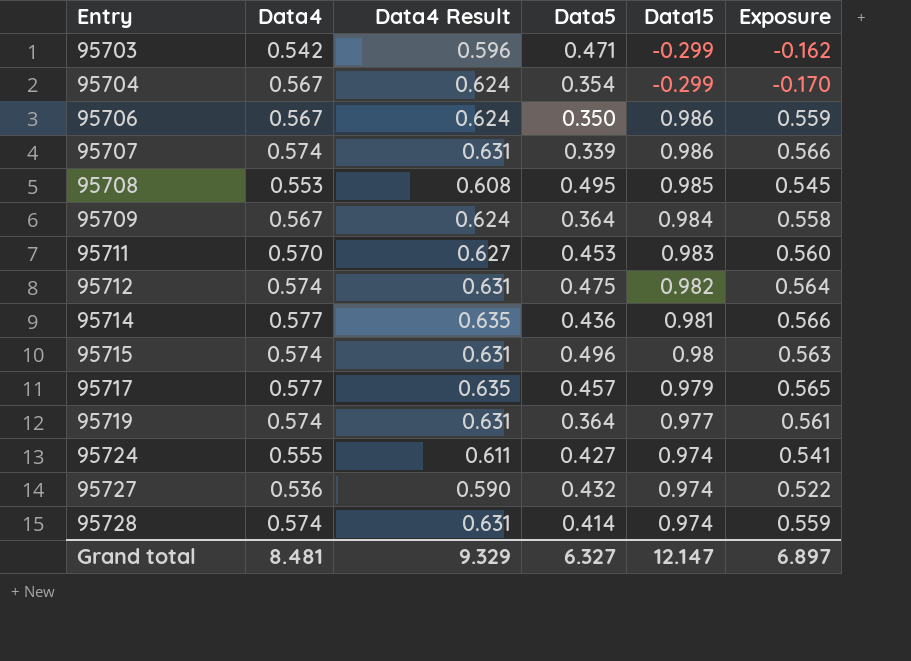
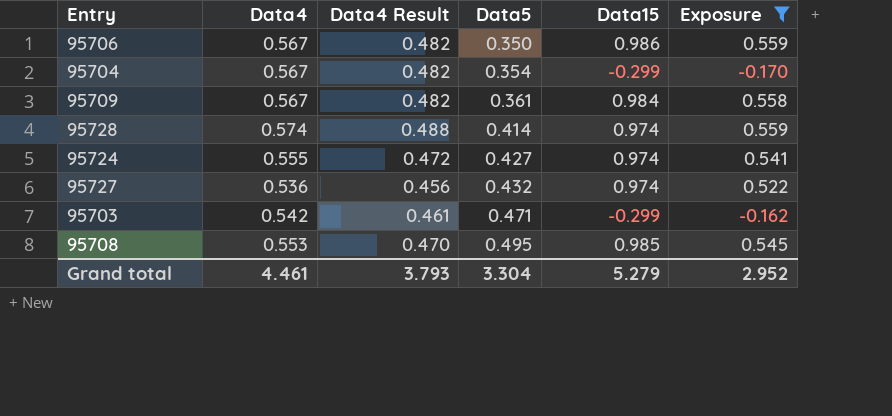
filter: none -> Exposure <= 0.559
row order: Entry ascending -> Data5 ascending
column Data4 Result | formula: [Data4] * 1.1 -> [Data4] * 0.85
95709 | Data5: 0.364 -> 0.361
Grand total | Data4: 8.481 -> 4.461
Grand total | Data4 Result: 9.329 -> 3.793
Grand total | Data5: 6.327 -> 3.304
Grand total | Data15: 12.147 -> 5.279
Grand total | Exposure: 6.897 -> 2.952

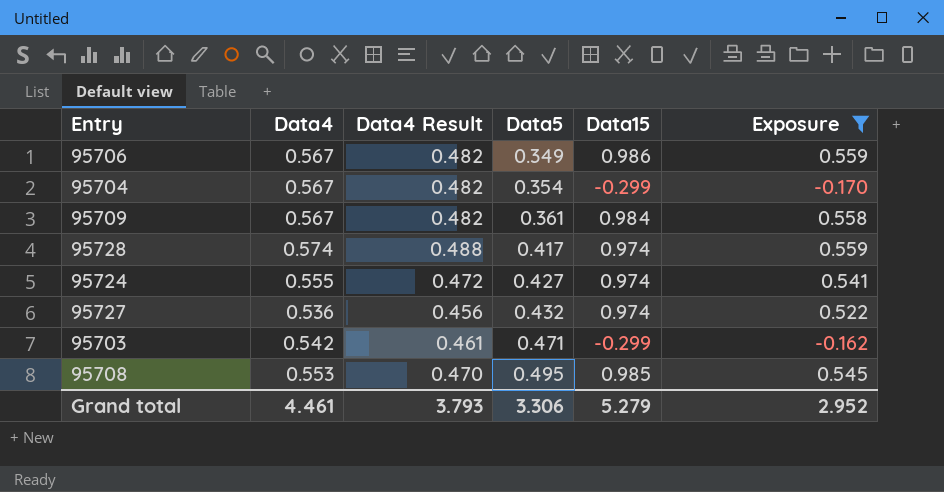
95706 | Data5: 0.350 -> 0.349
95728 | Data5: 0.414 -> 0.417
Grand total | Data5: 3.304 -> 3.306

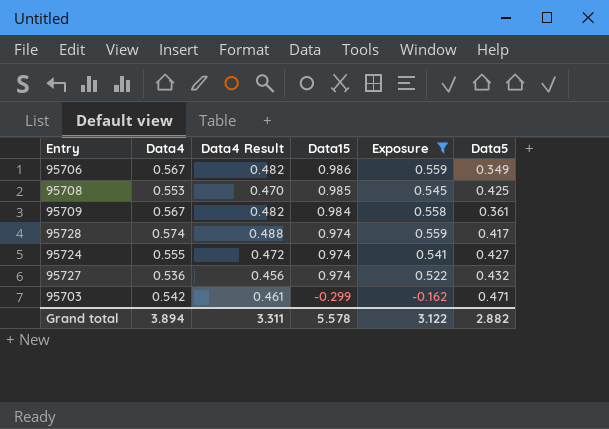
row order: Data5 ascending -> Data15 descending
column Data5 | position: 4 -> 6
row 95704: 0.567 | 0.482 | 0.354 | -0.299 | -0.170 -> none
95708 | Data5: 0.495 -> 0.425
Grand total | Data4: 4.461 -> 3.894
Grand total | Data4 Result: 3.793 -> 3.311
Grand total | Data15: 5.279 -> 5.578
Grand total | Exposure: 2.952 -> 3.122
Grand total | Data5: 3.306 -> 2.882

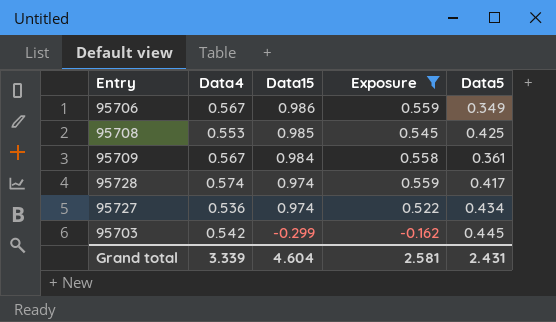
column Data4 Result | formula: [Data4] * 0.85 -> none
row 95724: 0.555 | 0.472 | 0.974 | 0.541 | 0.427 -> none
95727 | Data5: 0.432 -> 0.434
95703 | Data5: 0.471 -> 0.445
Grand total | Data4: 3.894 -> 3.339
Grand total | Data15: 5.578 -> 4.604
Grand total | Exposure: 3.122 -> 2.581
Grand total | Data5: 2.882 -> 2.431

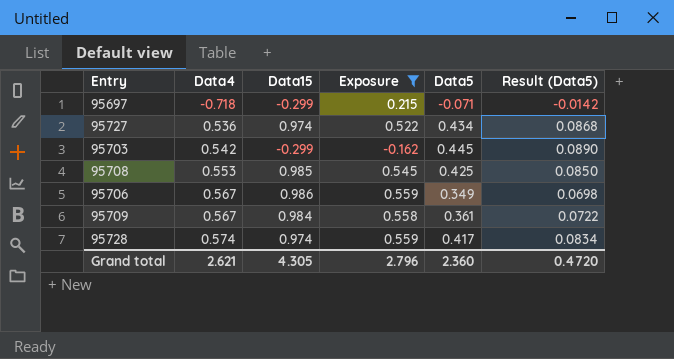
row order: Data15 descending -> Data4 ascending
column Result (Data5) | formula: none -> [Data5] * 0.2
row 95697: none -> -0.718 | -0.299 | 0.215 | -0.071 | -0.0142
Grand total | Data4: 3.339 -> 2.621
Grand total | Data15: 4.604 -> 4.305
Grand total | Exposure: 2.581 -> 2.796
Grand total | Data5: 2.431 -> 2.360

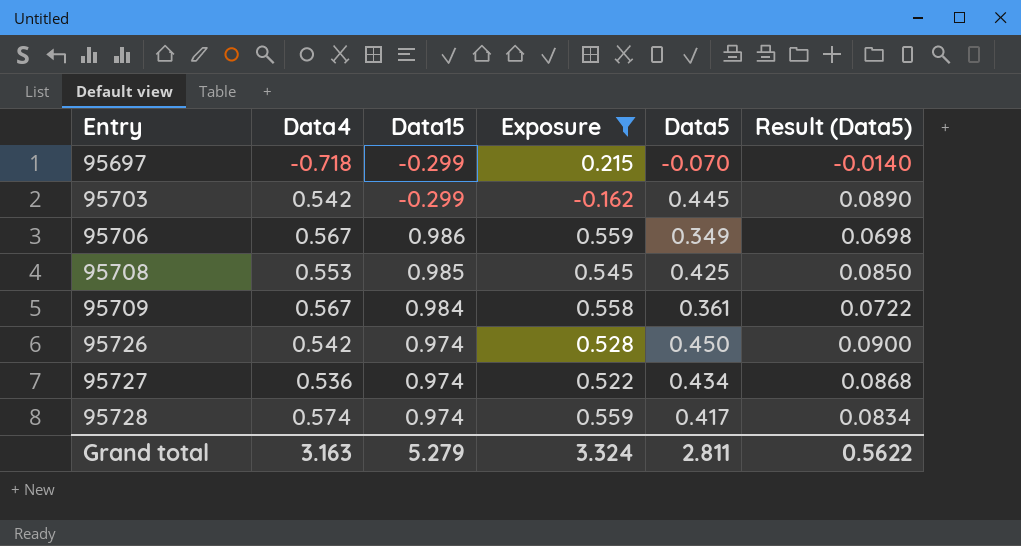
row order: Data4 ascending -> Entry ascending
95697 | Data5: -0.071 -> -0.070
95697 | Result (Data5): -0.0142 -> -0.0140
row 95726: none -> 0.542 | 0.974 | 0.528 | 0.450 | 0.0900
Grand total | Data4: 2.621 -> 3.163
Grand total | Data15: 4.305 -> 5.279
Grand total | Exposure: 2.796 -> 3.324
Grand total | Data5: 2.360 -> 2.811
Grand total | Result (Data5): 0.4720 -> 0.5622

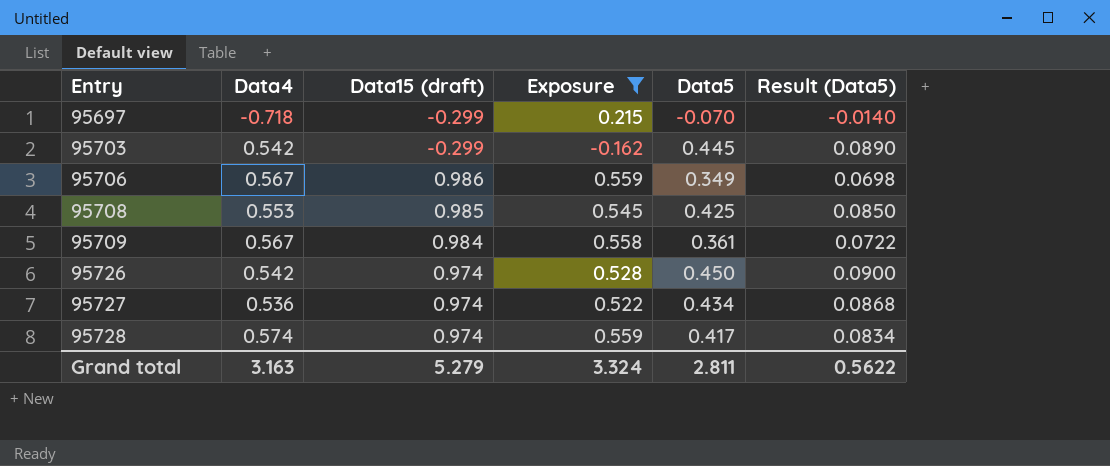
column name: Data15 -> Data15 (draft)

